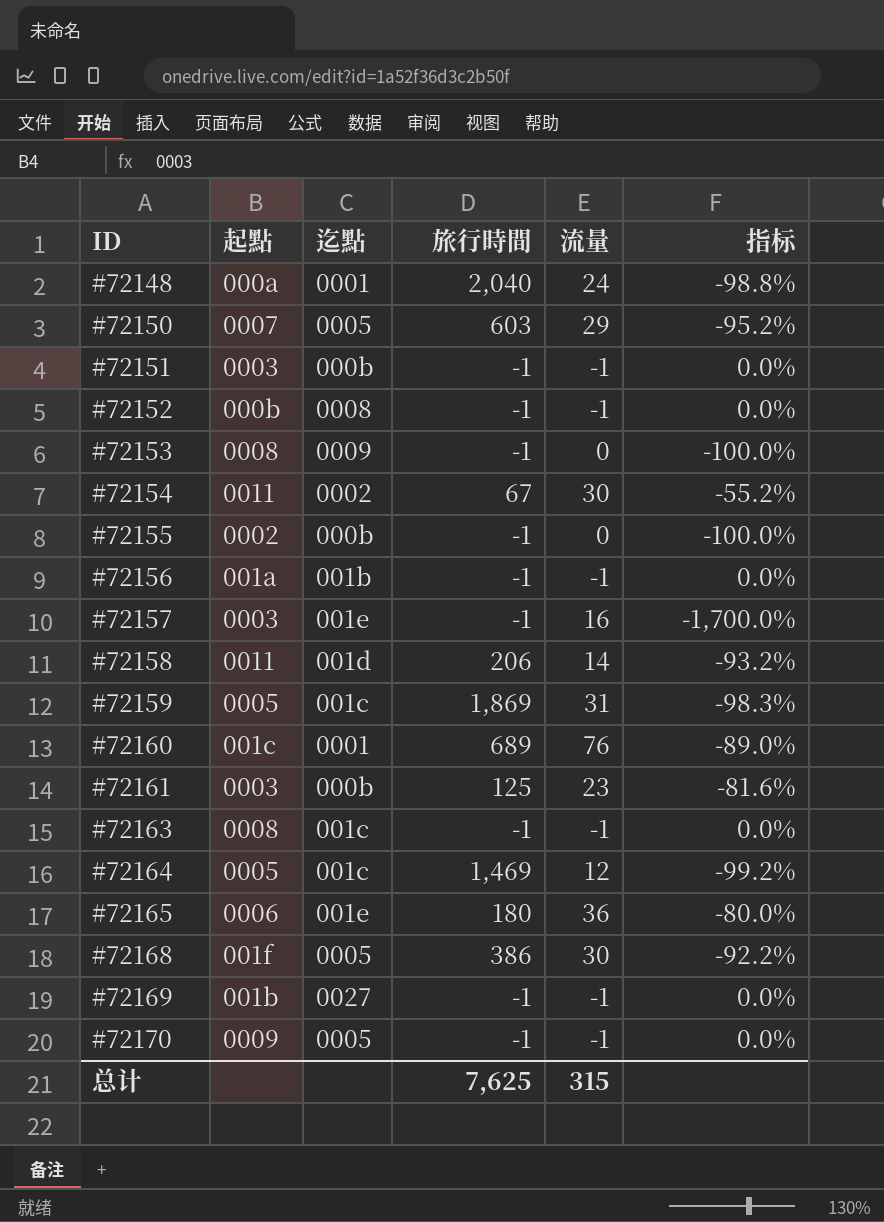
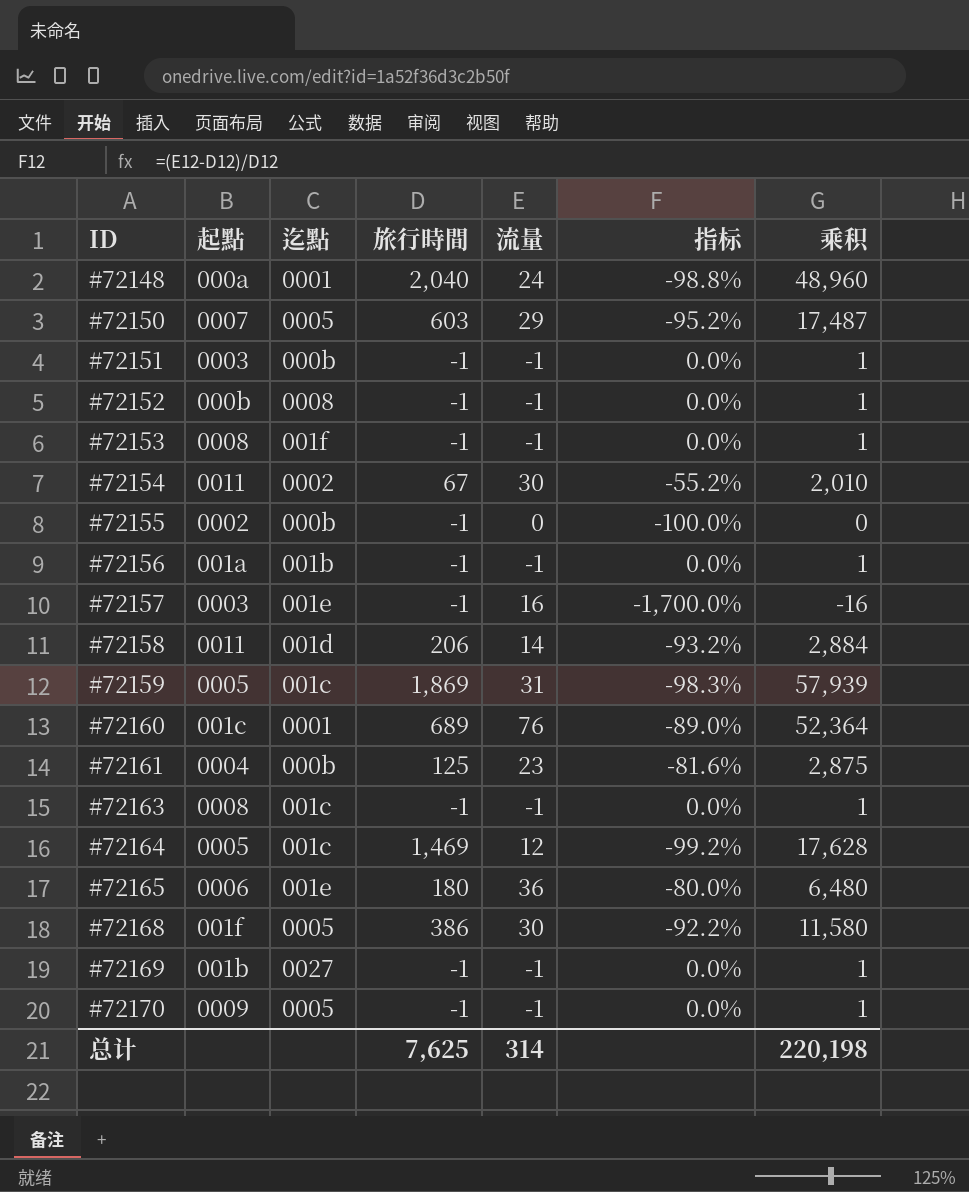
column 乘积 | formula: none -> [旅行時間] * [流量]
#72153 | 迄點: 0009 -> 001f
#72153 | 流量: 0 -> -1
#72153 | 指标: -100.0% -> 0.0%
#72161 | 起點: 0003 -> 0004
总计 | 流量: 315 -> 314

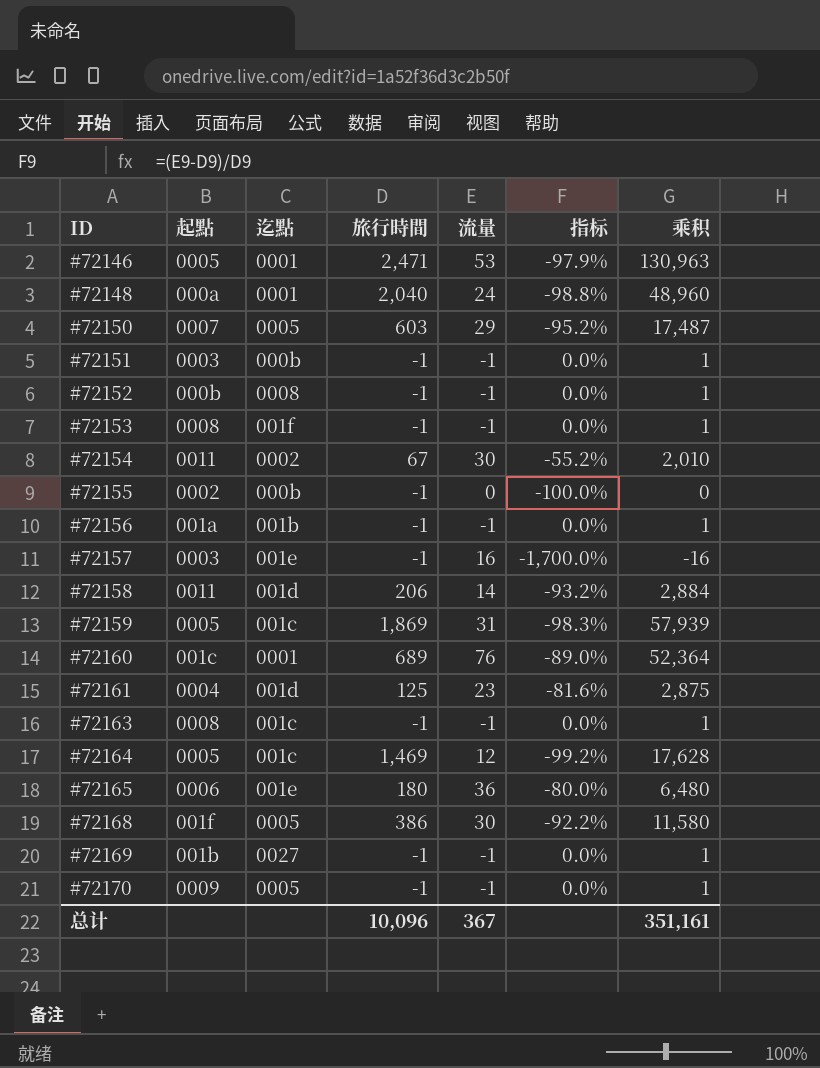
row #72146: none -> 0005 | 0001 | 2,471 | 53 | -97.9% | 130,963
#72161 | 迄點: 000b -> 001d
总计 | 旅行時間: 7,625 -> 10,096
总计 | 流量: 314 -> 367
总计 | 乘积: 220,198 -> 351,161

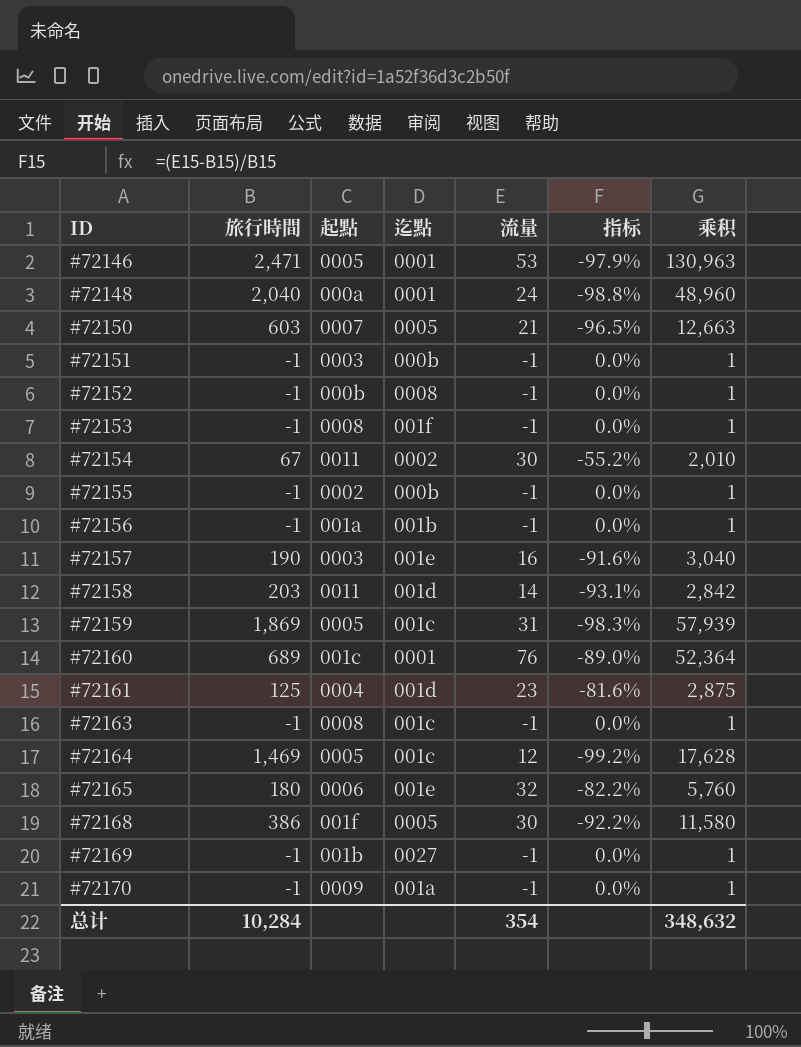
column 旅行時間 | position: 4 -> 2
#72150 | 流量: 29 -> 21
#72150 | 指标: -95.2% -> -96.5%
#72150 | 乘积: 17,487 -> 12,663
#72155 | 流量: 0 -> -1
#72155 | 指标: -100.0% -> 0.0%
#72155 | 乘积: 0 -> 1
#72157 | 旅行時間: -1 -> 190
#72157 | 指标: -1,700.0% -> -91.6%
#72157 | 乘积: -16 -> 3,040
#72158 | 旅行時間: 206 -> 203
#72158 | 指标: -93.2% -> -93.1%
#72158 | 乘积: 2,884 -> 2,842
#72165 | 流量: 36 -> 32
#72165 | 指标: -80.0% -> -82.2%
#72165 | 乘积: 6,480 -> 5,760
#72170 | 迄點: 0005 -> 001a
总计 | 旅行時間: 10,096 -> 10,284
总计 | 流量: 367 -> 354
总计 | 乘积: 351,161 -> 348,632

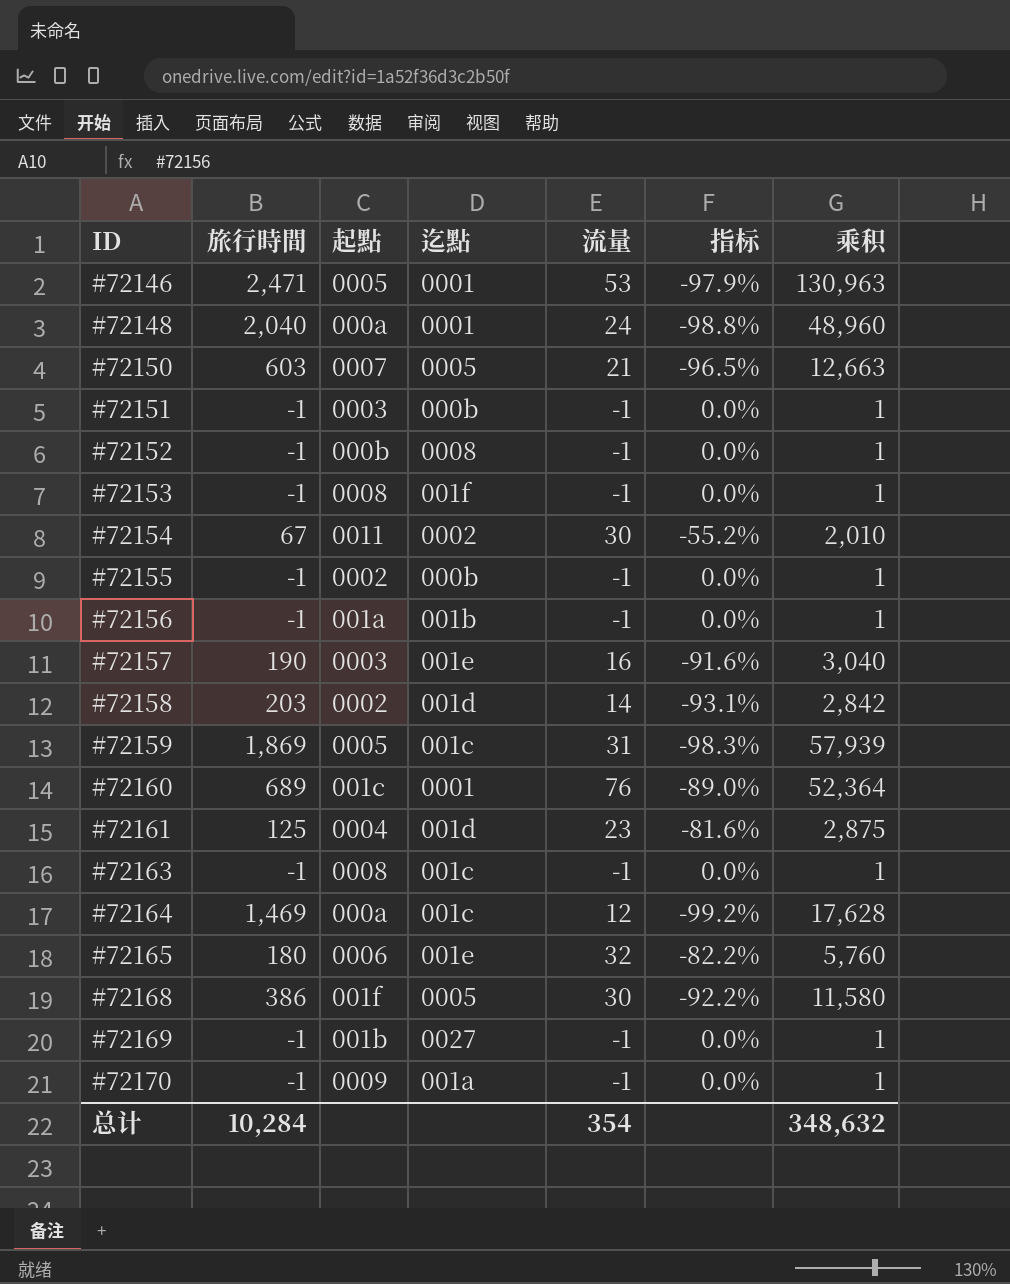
#72158 | 起點: 0011 -> 0002
#72164 | 起點: 0005 -> 000a

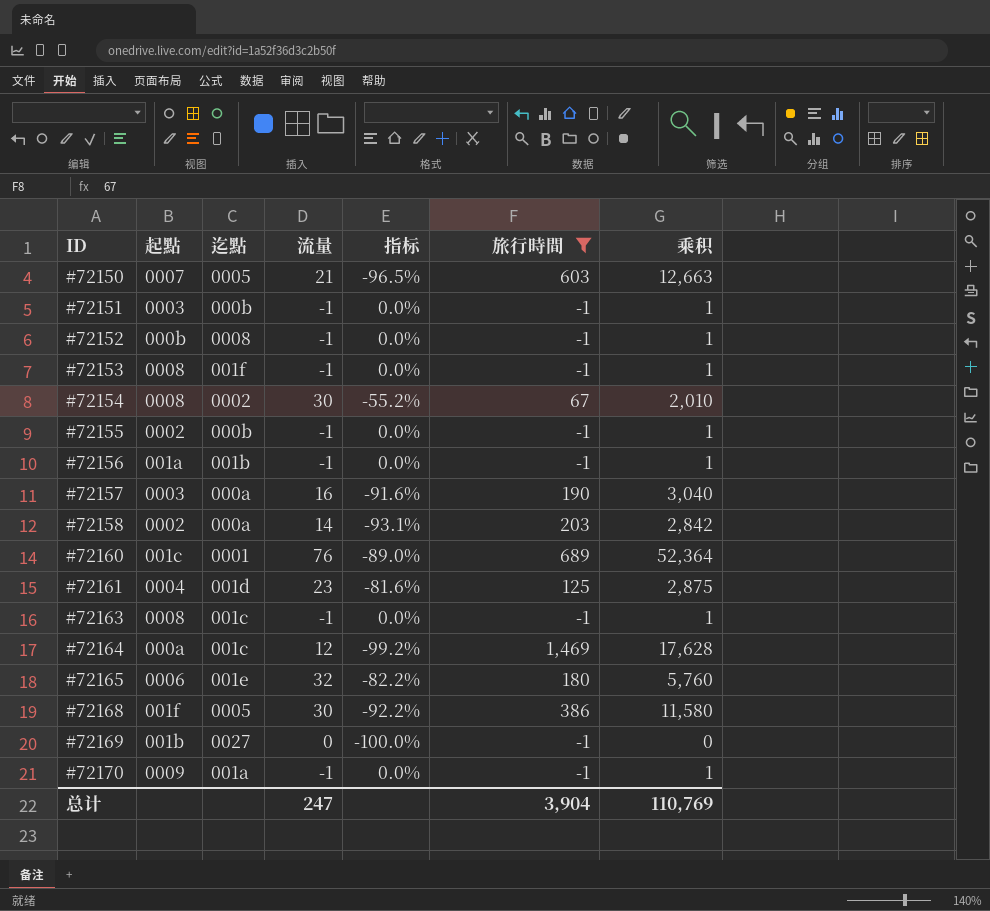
filter: none -> 旅行時間 <= 1,469
column 旅行時間 | position: 2 -> 6
#72154 | 起點: 0011 -> 0008
#72157 | 迄點: 001e -> 000a
#72158 | 迄點: 001d -> 000a
#72169 | 流量: -1 -> 0
#72169 | 指标: 0.0% -> -100.0%
#72169 | 乘积: 1 -> 0
总计 | 流量: 354 -> 247
总计 | 旅行時間: 10,284 -> 3,904
总计 | 乘积: 348,632 -> 110,769

